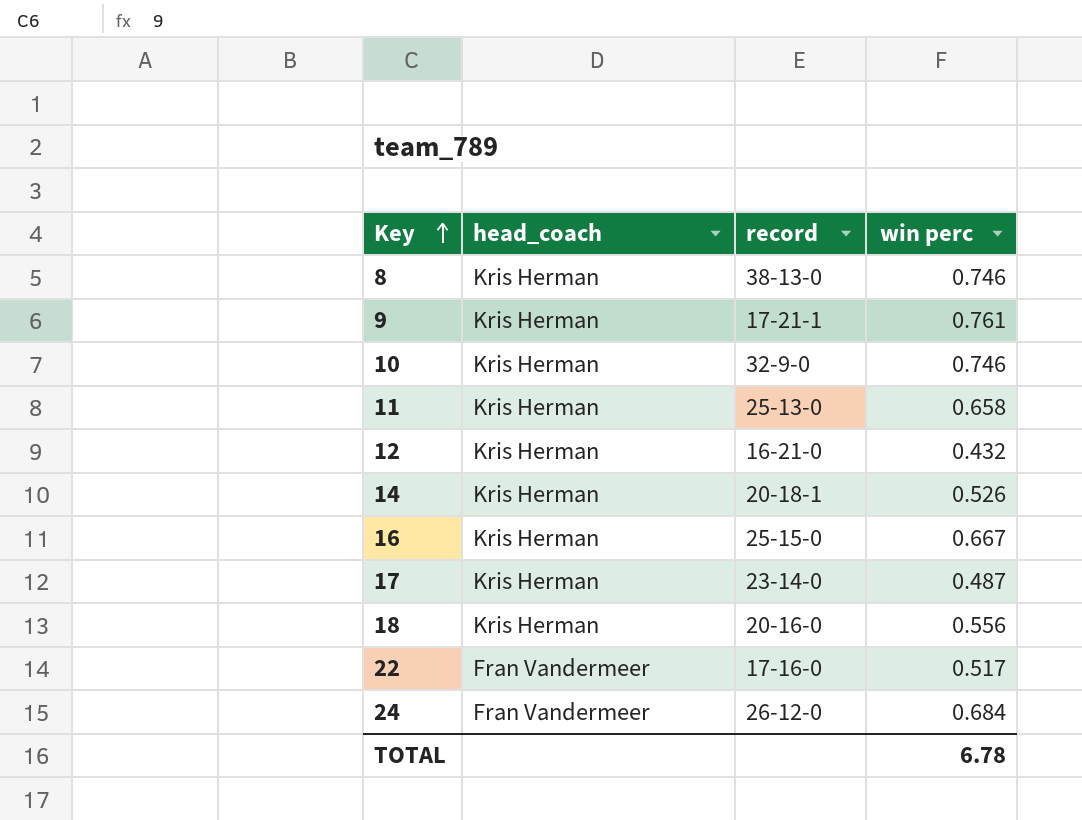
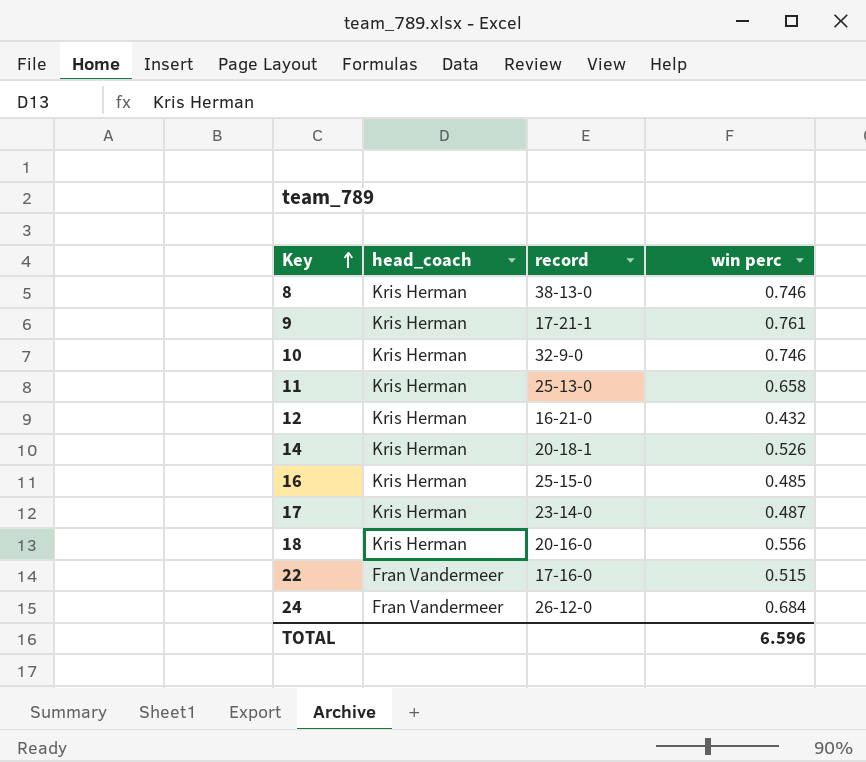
16 | win perc: 0.667 -> 0.485
22 | win perc: 0.517 -> 0.515
TOTAL | win perc: 6.78 -> 6.596

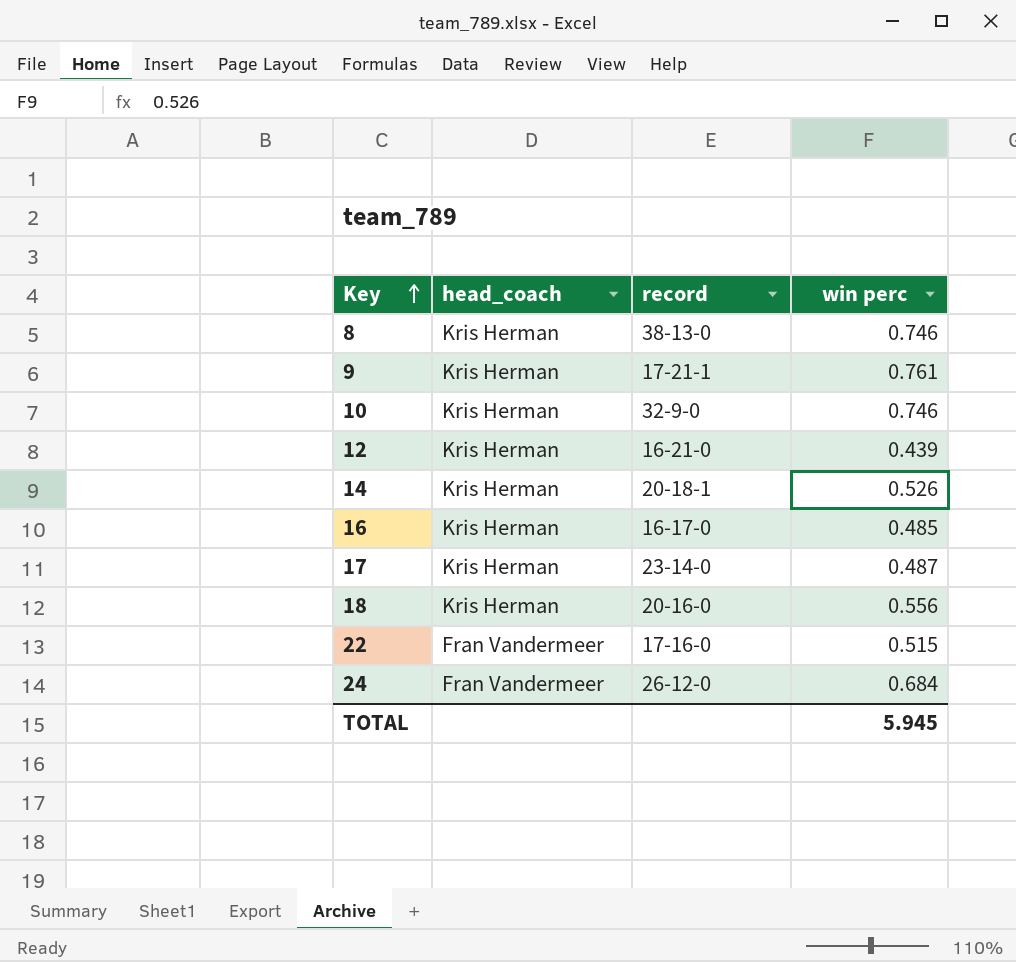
row 11: Kris Herman | 25-13-0 | 0.658 -> none
12 | win perc: 0.432 -> 0.439
16 | record: 25-15-0 -> 16-17-0
TOTAL | win perc: 6.596 -> 5.945

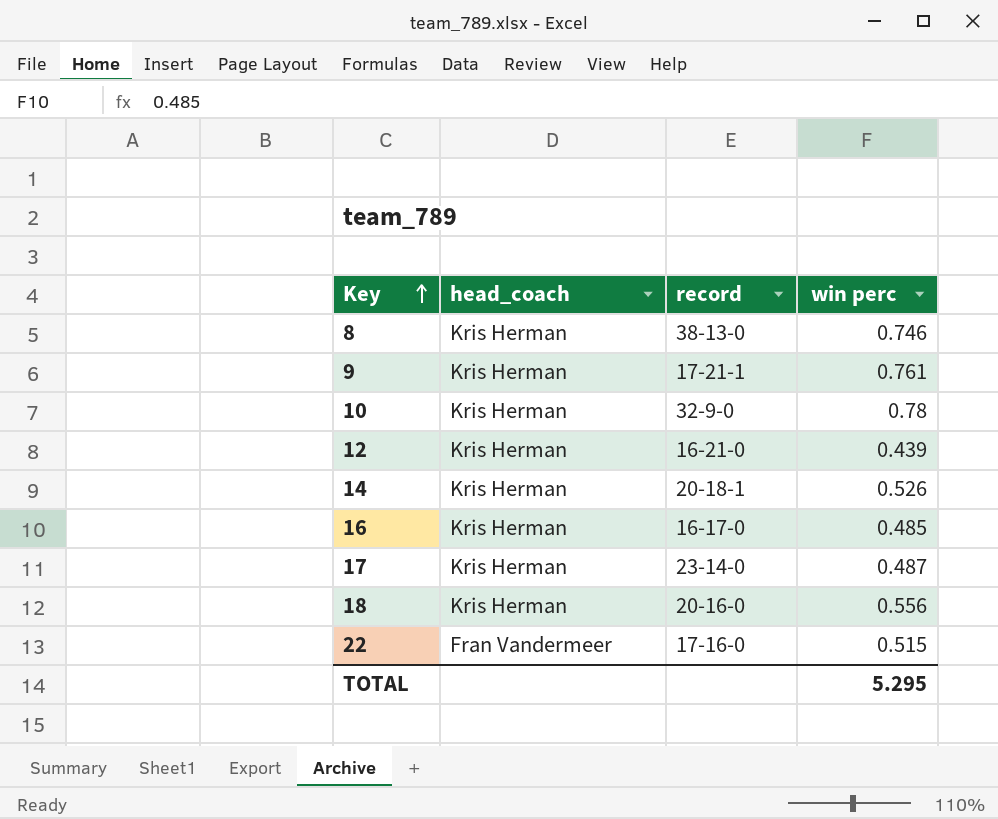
row 24: Fran Vandermeer | 26-12-0 | 0.684 -> none
10 | win perc: 0.746 -> 0.78
TOTAL | win perc: 5.945 -> 5.295

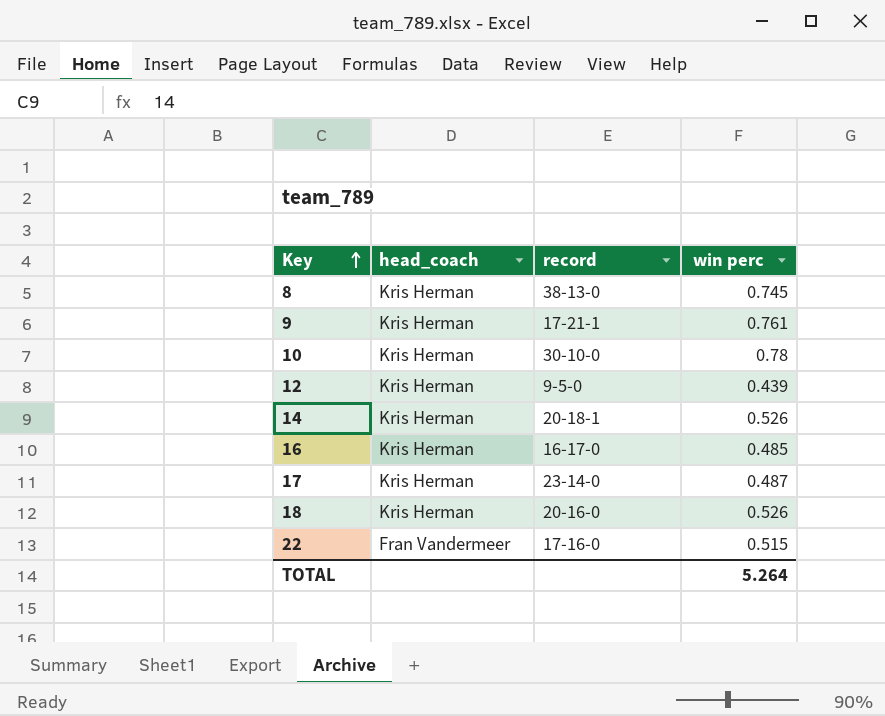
8 | win perc: 0.746 -> 0.745
10 | record: 32-9-0 -> 30-10-0
12 | record: 16-21-0 -> 9-5-0
18 | win perc: 0.556 -> 0.526
TOTAL | win perc: 5.295 -> 5.264

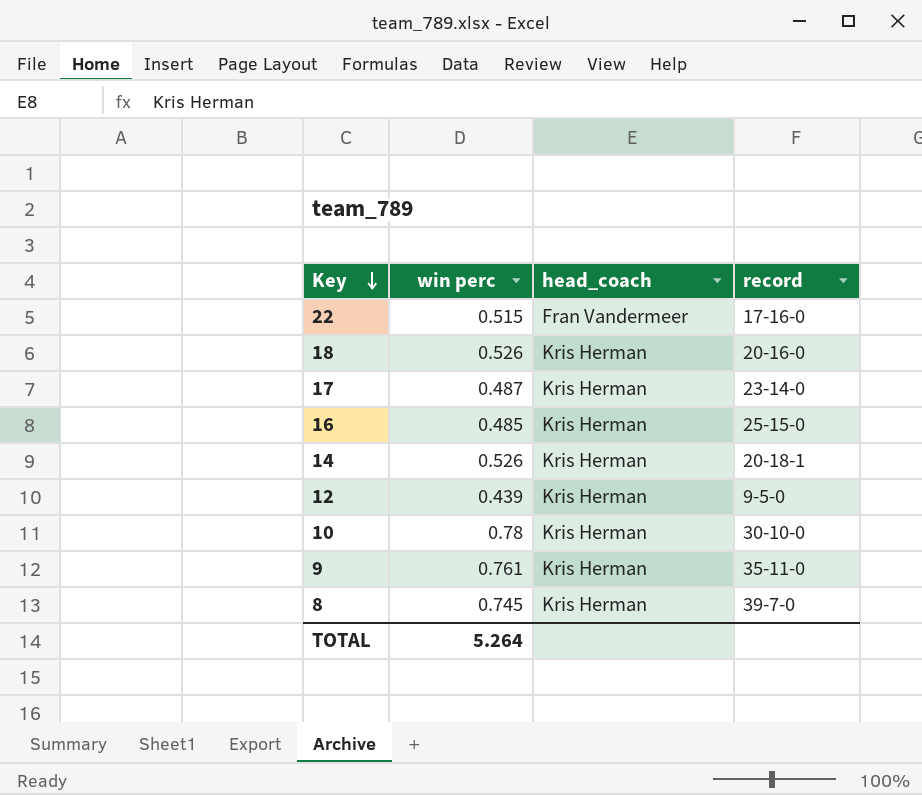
row order: Key ascending -> Key descending
column win perc | position: 4 -> 2
16 | record: 16-17-0 -> 25-15-0
9 | record: 17-21-1 -> 35-11-0
8 | record: 38-13-0 -> 39-7-0

